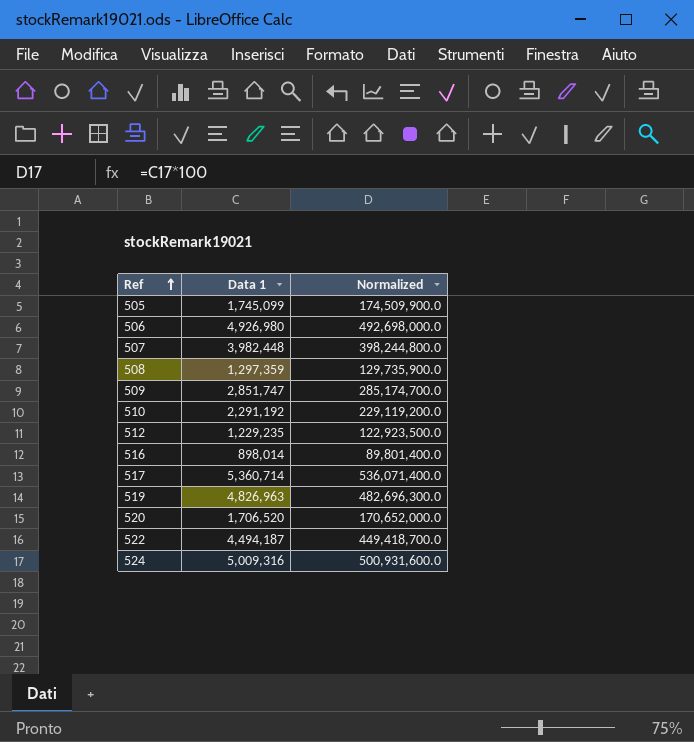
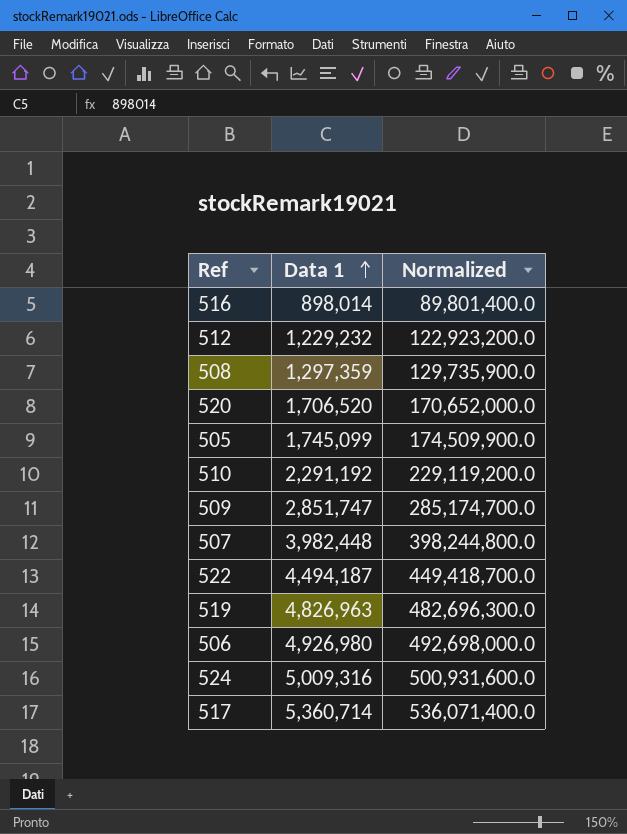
row order: Ref ascending -> Data 1 ascending
512 | Data 1: 1,229,235 -> 1,229,232
512 | Normalized: 122,923,500.0 -> 122,923,200.0

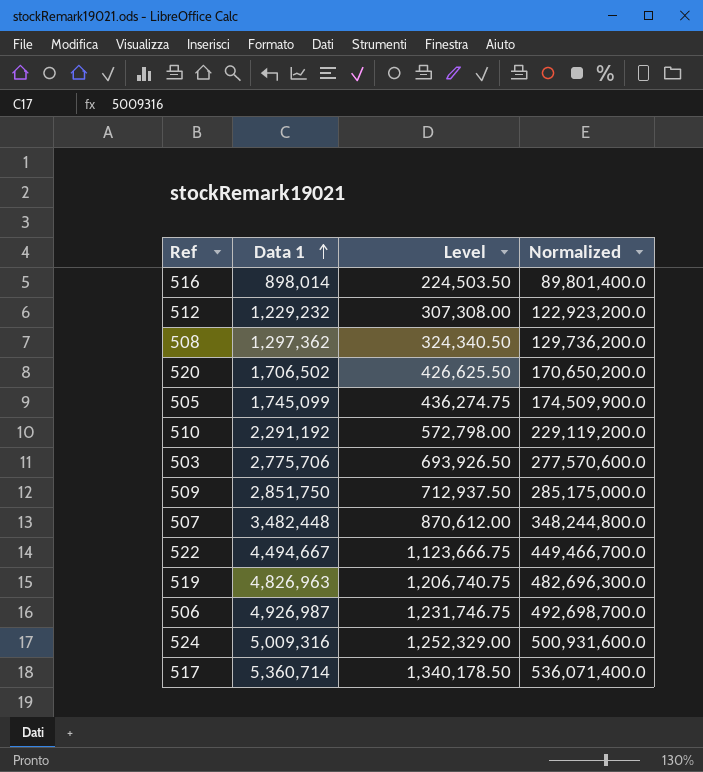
column Level | formula: none -> [Data 1] * 0.25
508 | Data 1: 1,297,359 -> 1,297,362
508 | Normalized: 129,735,900.0 -> 129,736,200.0
520 | Data 1: 1,706,520 -> 1,706,502
520 | Normalized: 170,652,000.0 -> 170,650,200.0
row 503: none -> 2,775,706 | 693,926.50 | 277,570,600.0
509 | Data 1: 2,851,747 -> 2,851,750
509 | Normalized: 285,174,700.0 -> 285,175,000.0
507 | Data 1: 3,982,448 -> 3,482,448
507 | Normalized: 398,244,800.0 -> 348,244,800.0
522 | Data 1: 4,494,187 -> 4,494,667
522 | Normalized: 449,418,700.0 -> 449,466,700.0
506 | Data 1: 4,926,980 -> 4,926,987
506 | Normalized: 492,698,000.0 -> 492,698,700.0

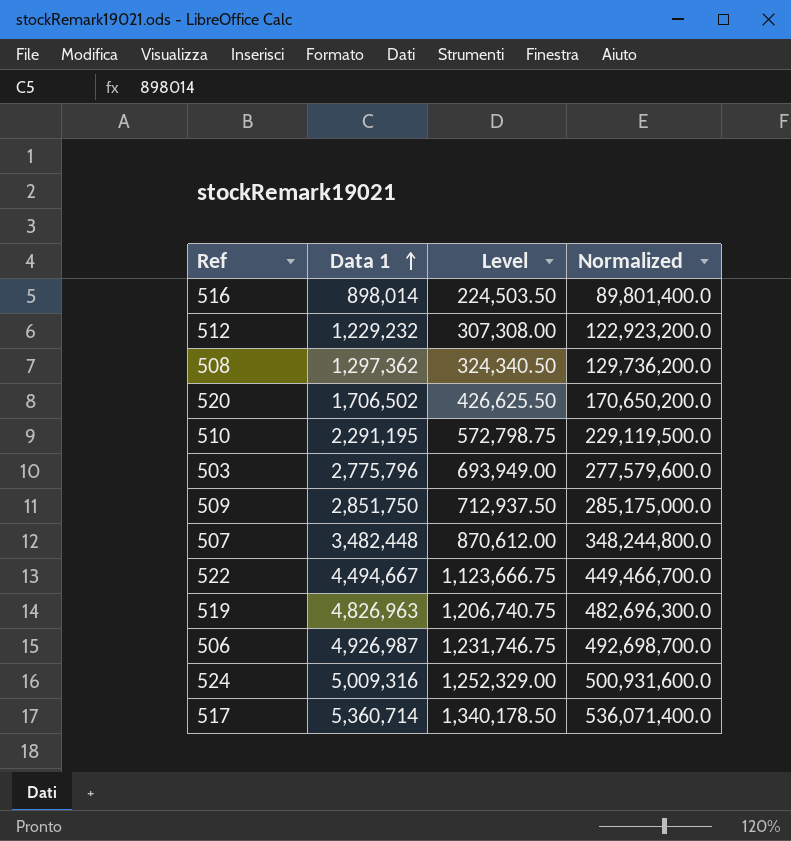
row 505: 1,745,099 | 436,274.75 | 174,509,900.0 -> none
510 | Data 1: 2,291,192 -> 2,291,195
510 | Level: 572,798.00 -> 572,798.75
510 | Normalized: 229,119,200.0 -> 229,119,500.0
503 | Data 1: 2,775,706 -> 2,775,796
503 | Level: 693,926.50 -> 693,949.00
503 | Normalized: 277,570,600.0 -> 277,579,600.0

